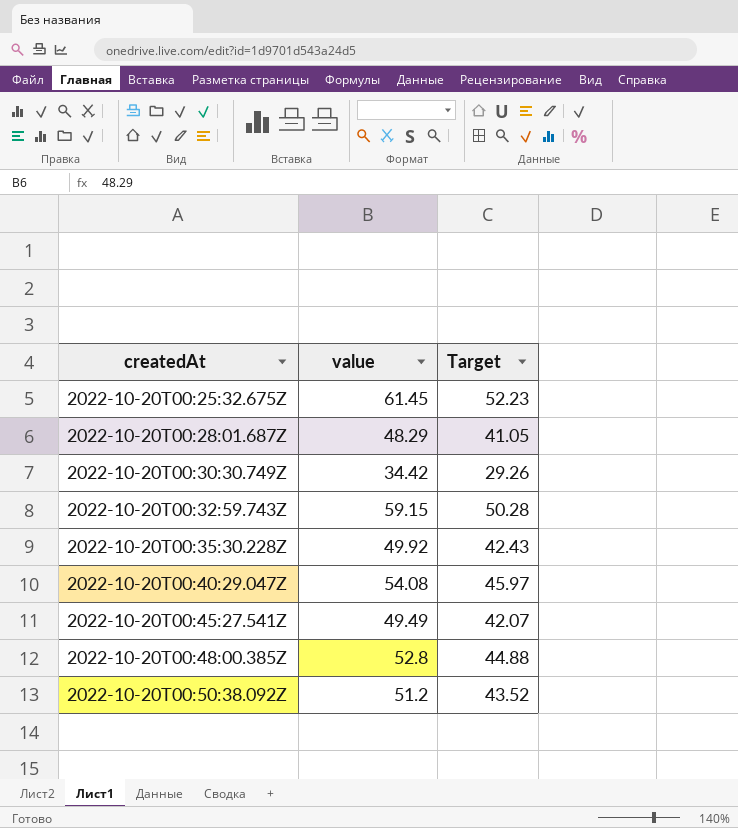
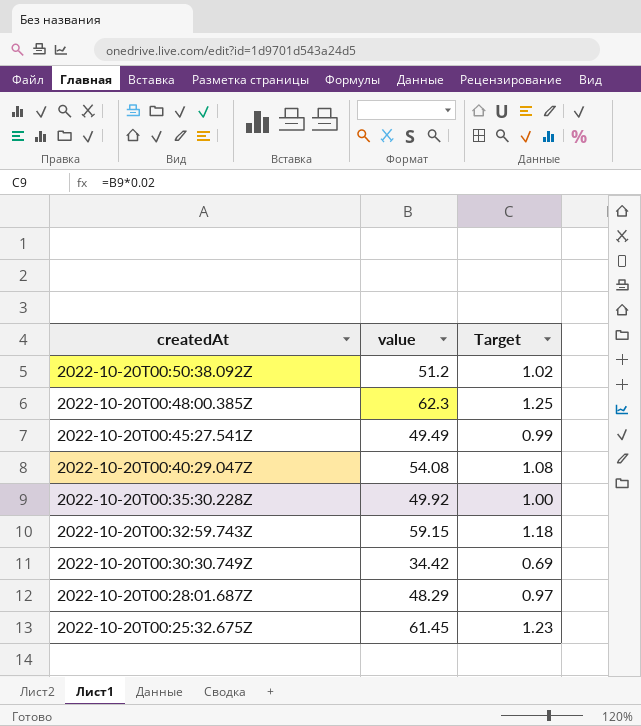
row order: createdAt ascending -> createdAt descending
column Target | formula: [value] * 0.85 -> [value] * 0.02
2022-10-20T00:48:00.385Z | value: 52.8 -> 62.3

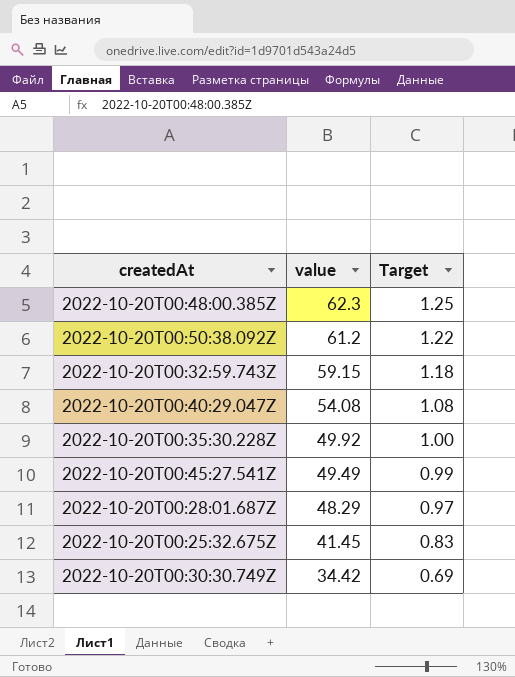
row order: createdAt descending -> value descending
2022-10-20T00:50:38.092Z | value: 51.2 -> 61.2
2022-10-20T00:50:38.092Z | Target: 1.02 -> 1.22
2022-10-20T00:25:32.675Z | value: 61.45 -> 41.45
2022-10-20T00:25:32.675Z | Target: 1.23 -> 0.83

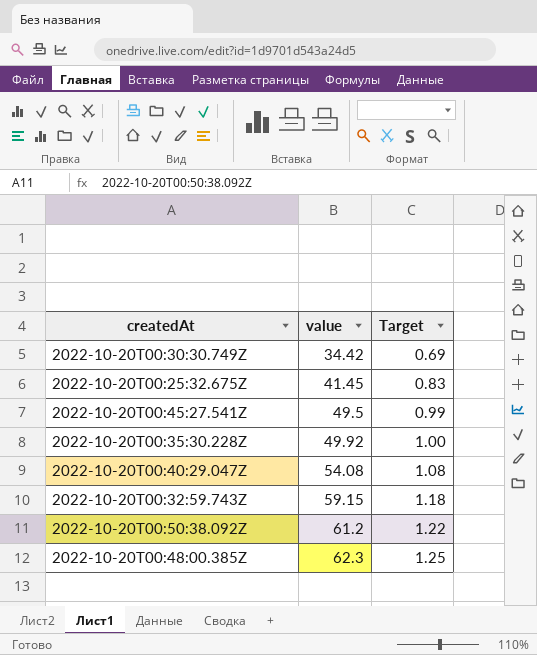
row order: value descending -> value ascending
row 2022-10-20T00:28:01.687Z: 48.29 | 0.97 -> none
2022-10-20T00:45:27.541Z | value: 49.49 -> 49.5

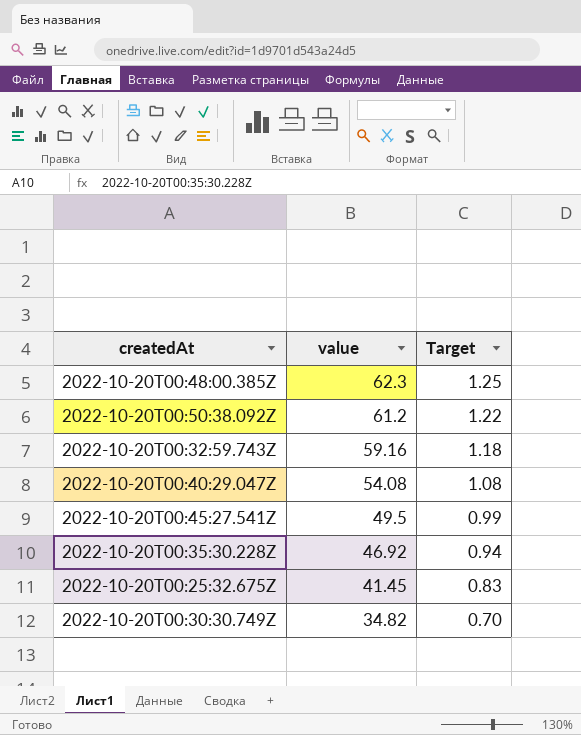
row order: value ascending -> value descending
2022-10-20T00:32:59.743Z | value: 59.15 -> 59.16
2022-10-20T00:35:30.228Z | value: 49.92 -> 46.92
2022-10-20T00:35:30.228Z | Target: 1.00 -> 0.94
2022-10-20T00:30:30.749Z | value: 34.42 -> 34.82
2022-10-20T00:30:30.749Z | Target: 0.69 -> 0.70

